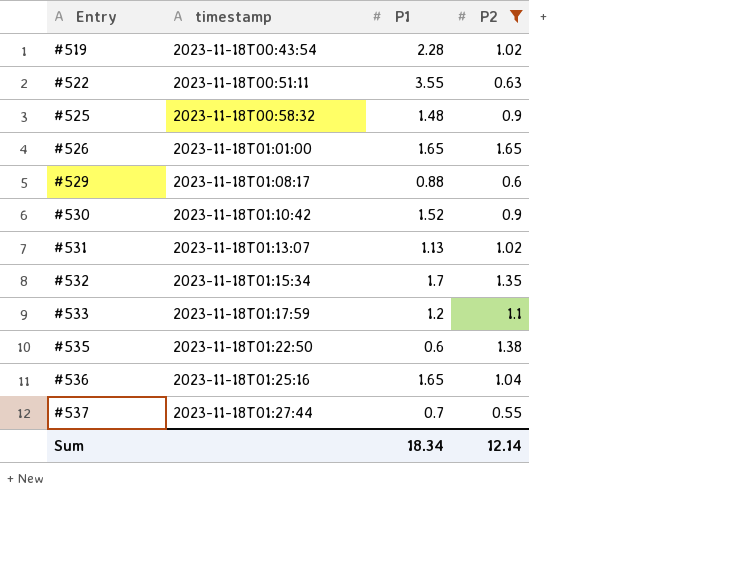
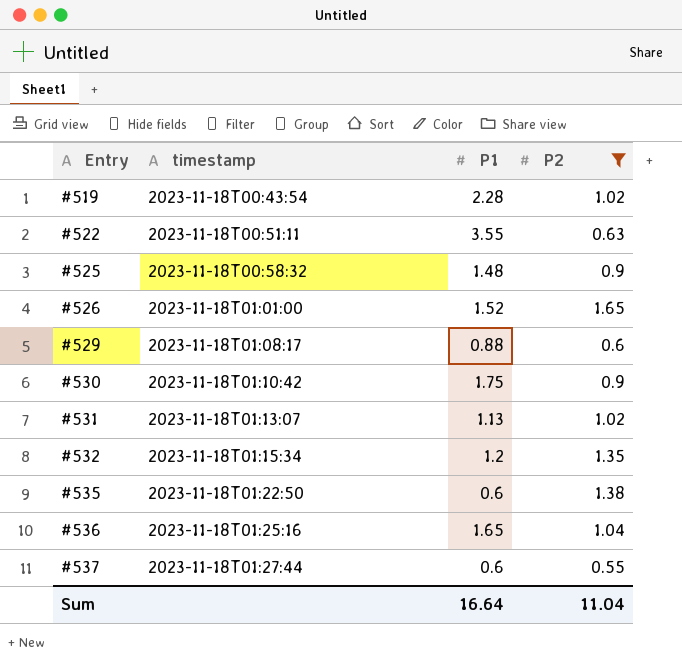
row #533: 2023-11-18T01:17:59 | 1.2 | 1.1 -> none
#526 | P1: 1.65 -> 1.52
#530 | P1: 1.52 -> 1.75
#532 | P1: 1.7 -> 1.2
#537 | P1: 0.7 -> 0.6
Sum | P1: 18.34 -> 16.64
Sum | P2: 12.14 -> 11.04

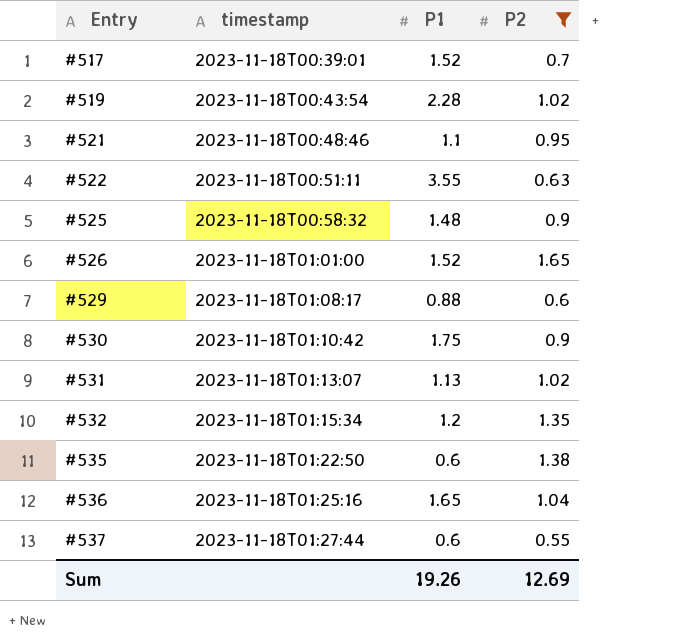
row #517: none -> 2023-11-18T00:39:01 | 1.52 | 0.7
row #521: none -> 2023-11-18T00:48:46 | 1.1 | 0.95
Sum | P1: 16.64 -> 19.26
Sum | P2: 11.04 -> 12.69

